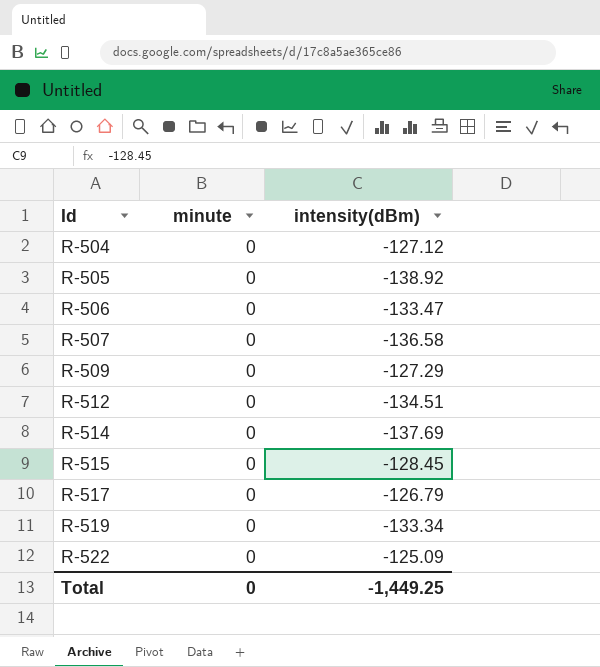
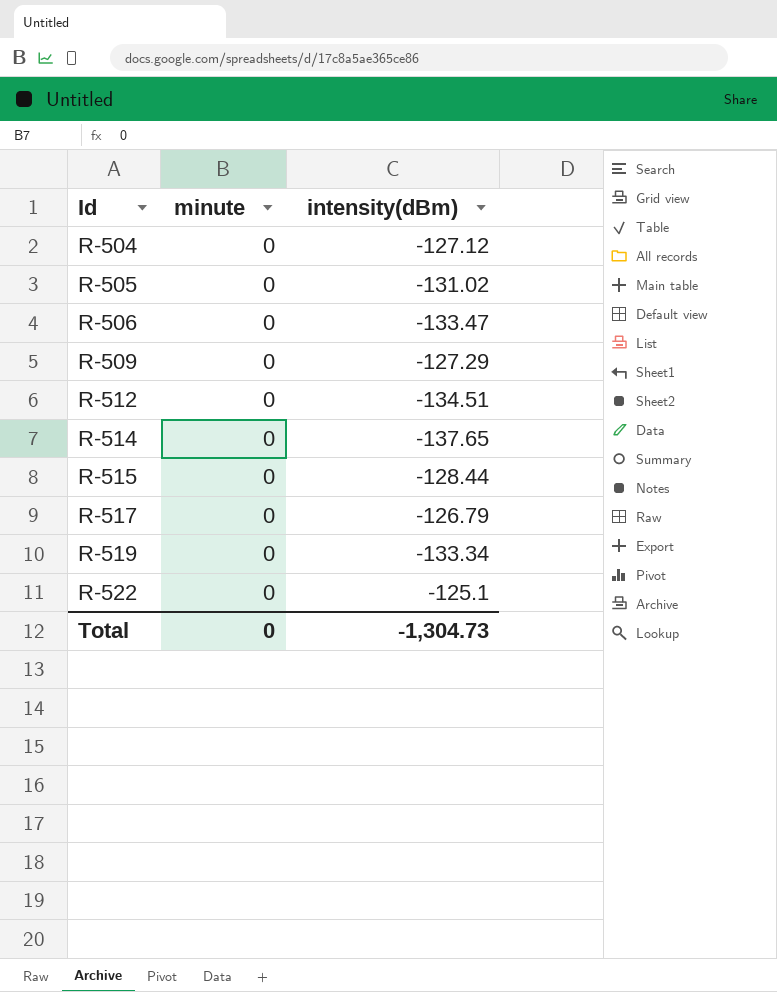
row R-507: 0 | -136.58 -> none
R-505 | intensity(dBm): -138.92 -> -131.02
R-514 | intensity(dBm): -137.69 -> -137.65
R-515 | intensity(dBm): -128.45 -> -128.44
R-522 | intensity(dBm): -125.09 -> -125.1
Total | intensity(dBm): -1,449.25 -> -1,304.73

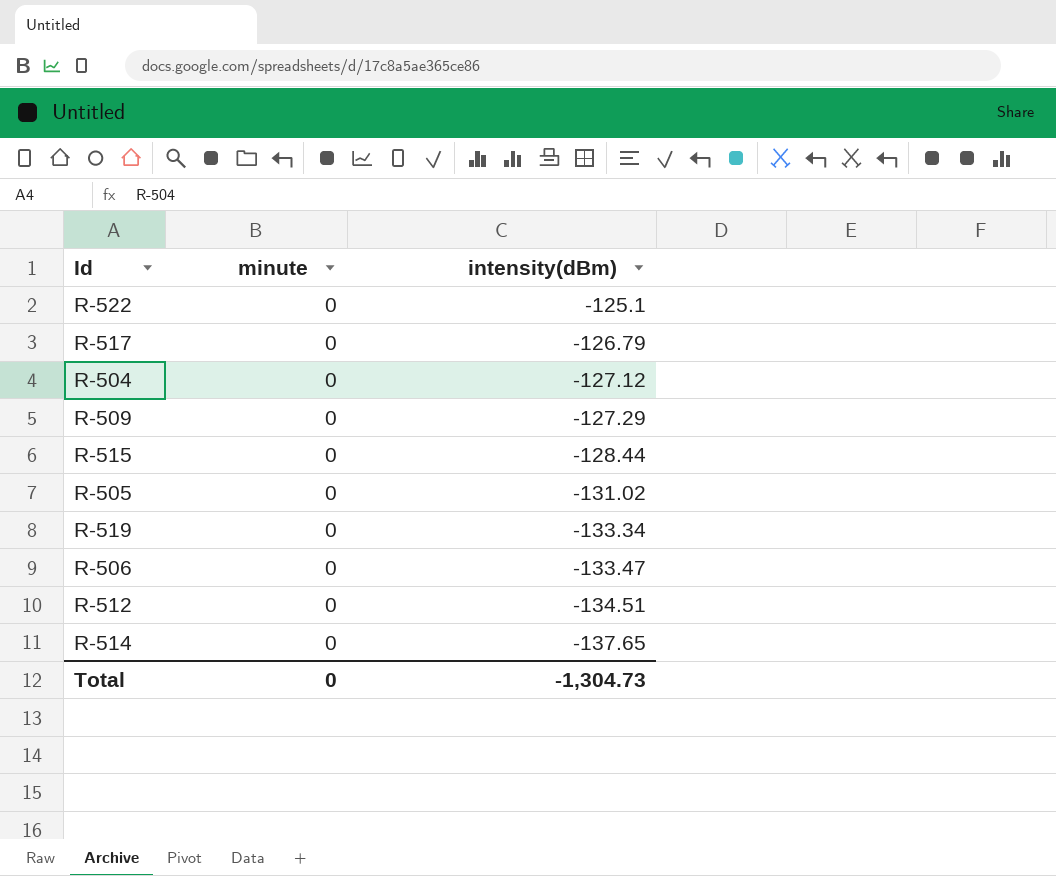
row order: Id ascending -> intensity(dBm) descending

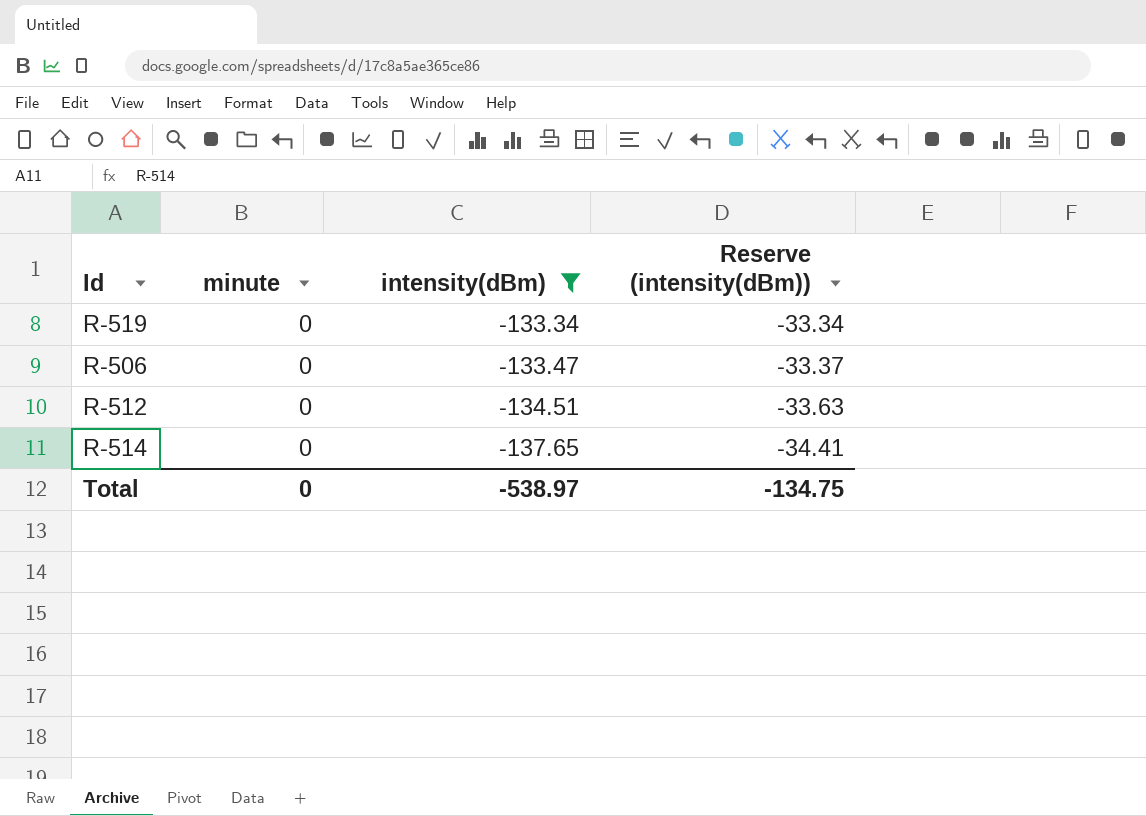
filter: none -> intensity(dBm) <= -133.34
column Reserve (intensity(dBm)) | formula: none -> [intensity(dBm)] * 0.25
Total | intensity(dBm): -1,304.73 -> -538.97

